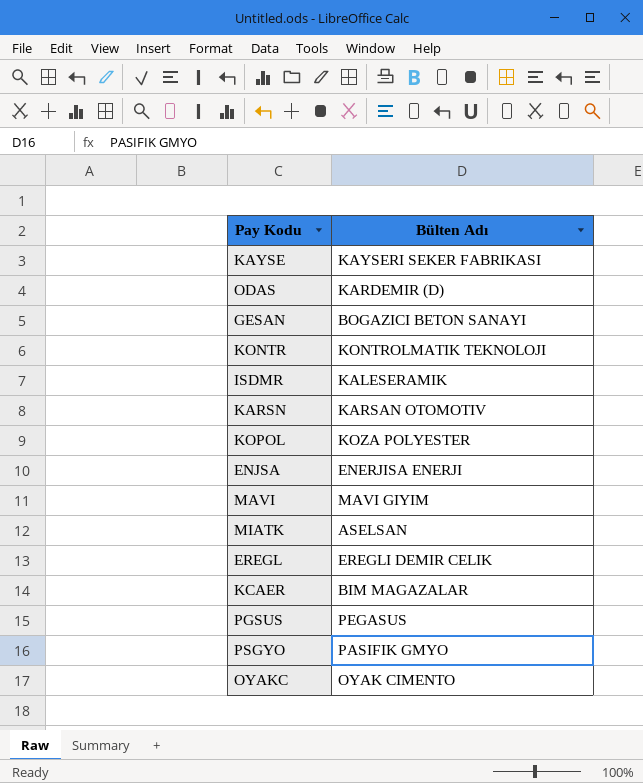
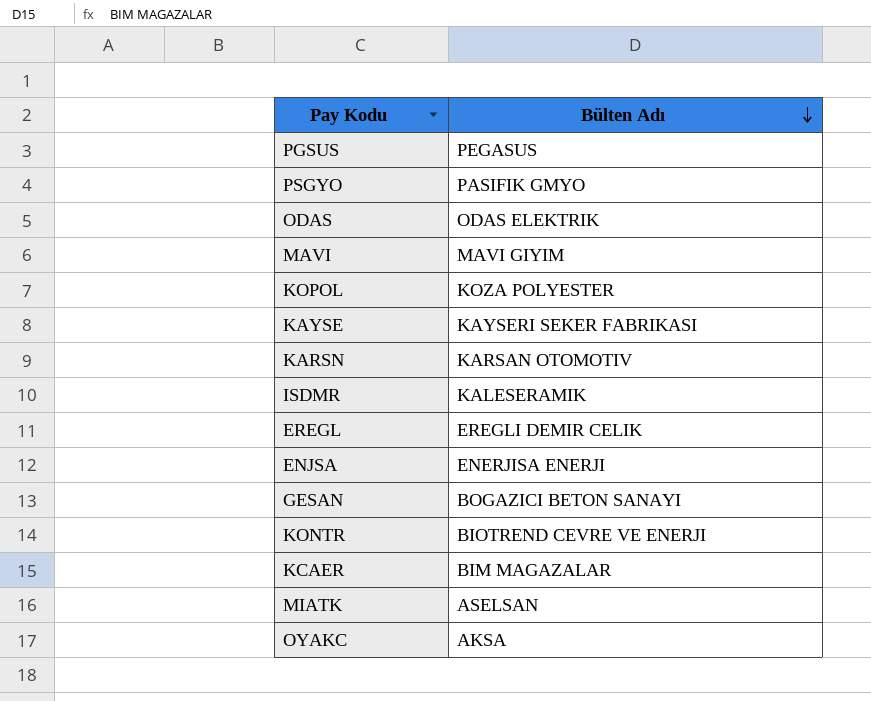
row order: none -> Bülten Adı descending
ODAS | Bülten Adı: KARDEMIR (D) -> ODAS ELEKTRIK
KONTR | Bülten Adı: KONTROLMATIK TEKNOLOJI -> BIOTREND CEVRE VE ENERJI
OYAKC | Bülten Adı: OYAK CIMENTO -> AKSA

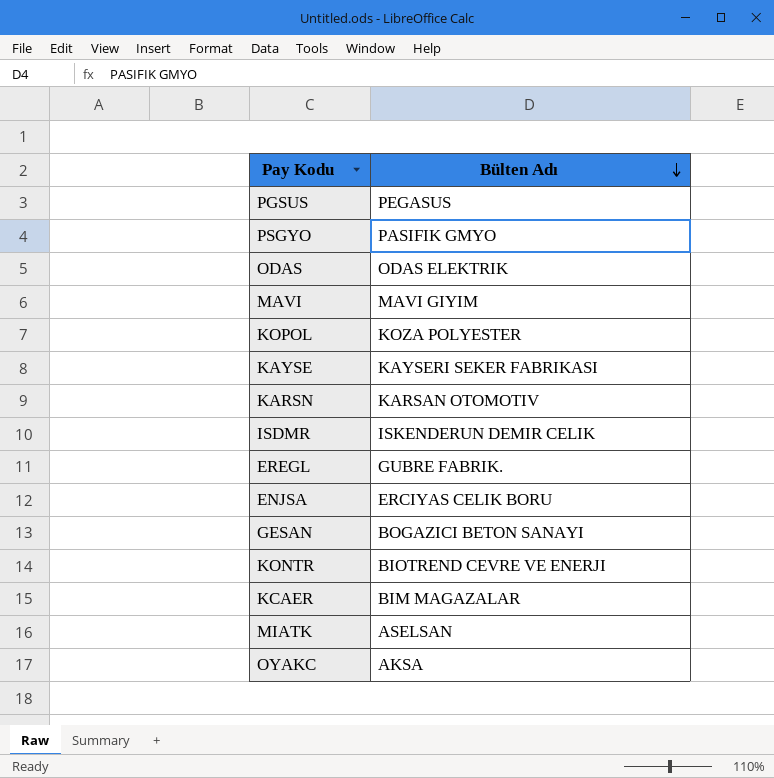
ISDMR | Bülten Adı: KALESERAMIK -> ISKENDERUN DEMIR CELIK
EREGL | Bülten Adı: EREGLI DEMIR CELIK -> GUBRE FABRIK.
ENJSA | Bülten Adı: ENERJISA ENERJI -> ERCIYAS CELIK BORU

